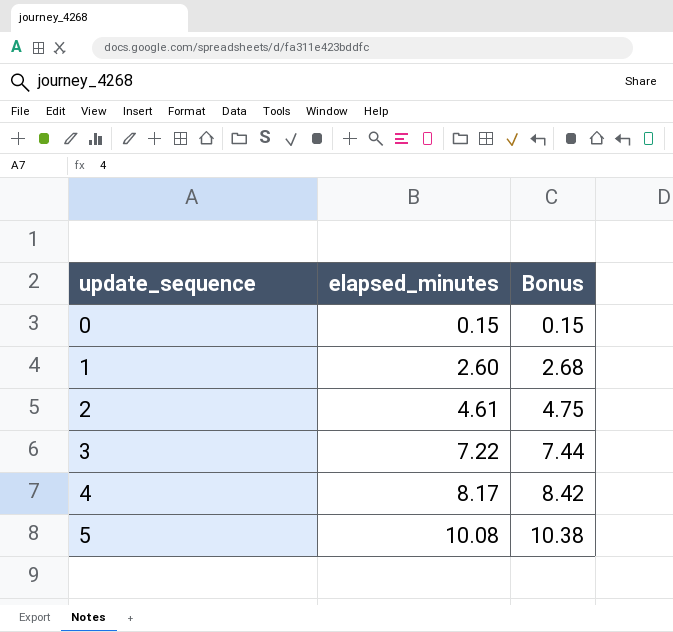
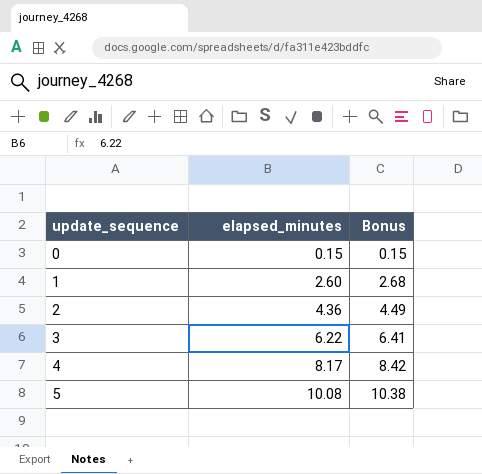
2 | elapsed_minutes: 4.61 -> 4.36
2 | Bonus: 4.75 -> 4.49
3 | elapsed_minutes: 7.22 -> 6.22
3 | Bonus: 7.44 -> 6.41

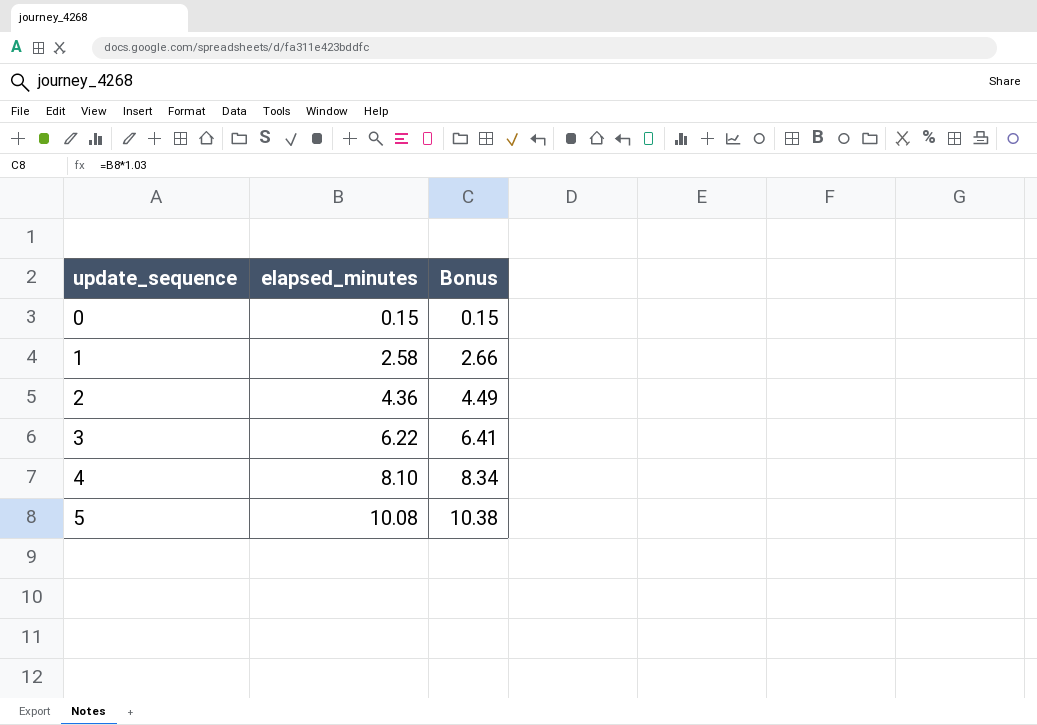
1 | elapsed_minutes: 2.60 -> 2.58
1 | Bonus: 2.68 -> 2.66
4 | elapsed_minutes: 8.17 -> 8.10
4 | Bonus: 8.42 -> 8.34

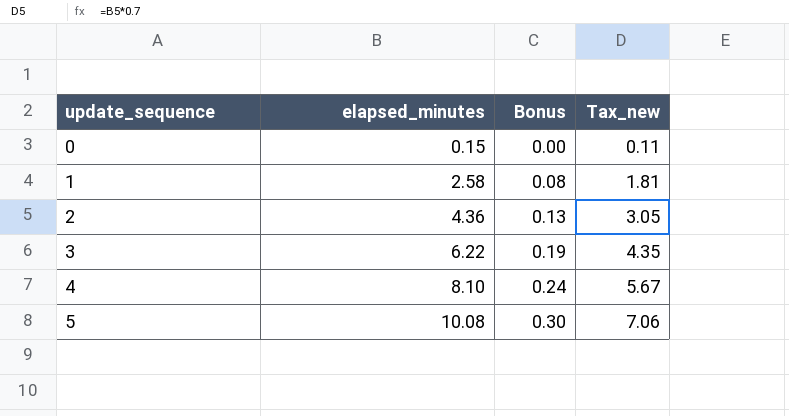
column Bonus | formula: [elapsed_minutes] * 1.03 -> [elapsed_minutes] * 0.03
column Tax_new | formula: none -> [elapsed_minutes] * 0.7

